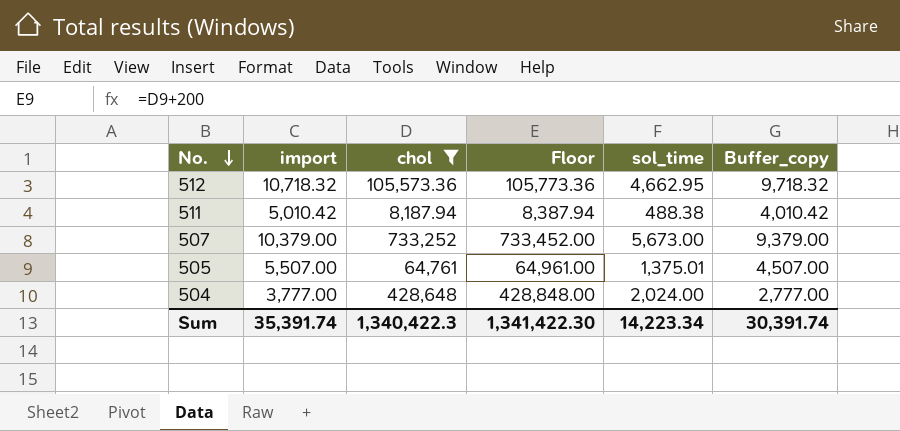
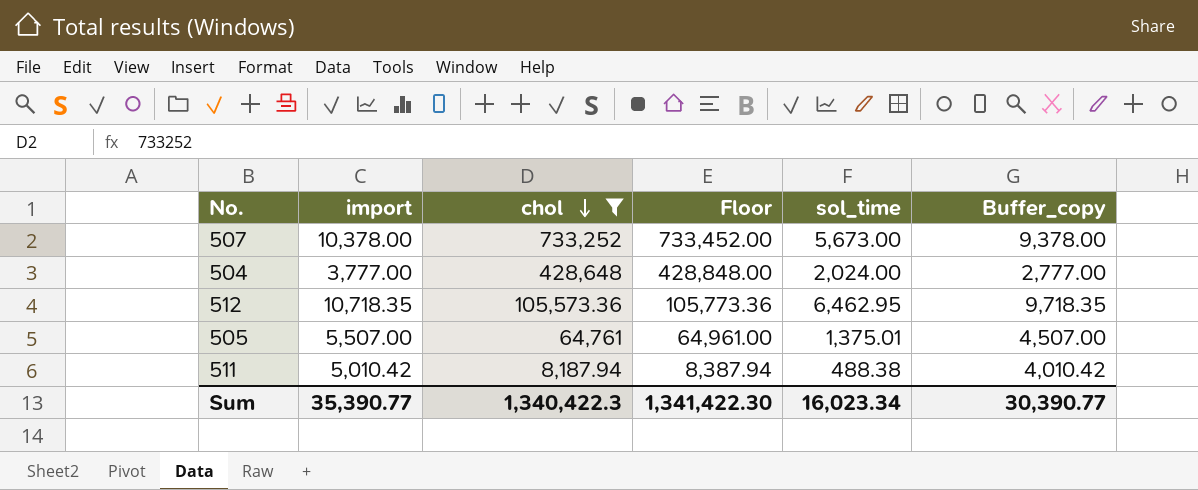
row order: No. descending -> chol descending
507 | import: 10,379.00 -> 10,378.00
507 | Buffer_copy: 9,379.00 -> 9,378.00
512 | import: 10,718.32 -> 10,718.35
512 | sol_time: 4,662.95 -> 6,462.95
512 | Buffer_copy: 9,718.32 -> 9,718.35
Sum | import: 35,391.74 -> 35,390.77
Sum | sol_time: 14,223.34 -> 16,023.34
Sum | Buffer_copy: 30,391.74 -> 30,390.77

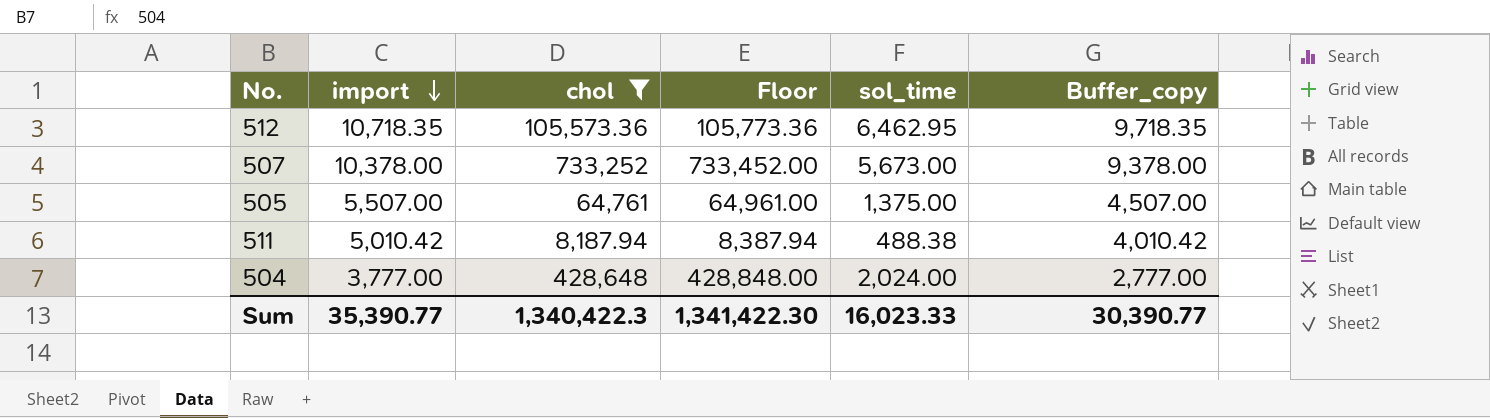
row order: chol descending -> import descending
505 | sol_time: 1,375.01 -> 1,375.00
Sum | sol_time: 16,023.34 -> 16,023.33

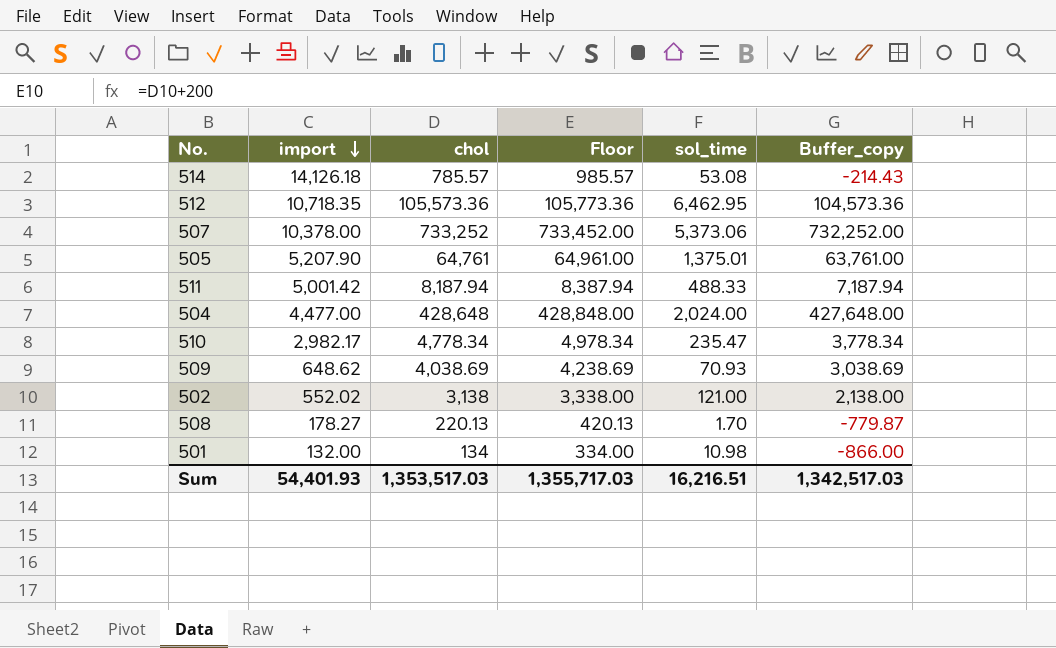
filter: chol >= 8,187.94 -> none
column Buffer_copy | formula: [import] - 1000 -> [chol] - 1000
507 | sol_time: 5,673.00 -> 5,373.06
505 | import: 5,507.00 -> 5,207.90
505 | sol_time: 1,375.00 -> 1,375.01
511 | import: 5,010.42 -> 5,001.42
511 | sol_time: 488.38 -> 488.33
504 | import: 3,777.00 -> 4,477.00
Sum | import: 35,390.77 -> 54,401.93
Sum | chol: 1,340,422.3 -> 1,353,517.03
Sum | Floor: 1,341,422.30 -> 1,355,717.03
Sum | sol_time: 16,023.33 -> 16,216.51
Sum | Buffer_copy: 30,390.77 -> 1,342,517.03

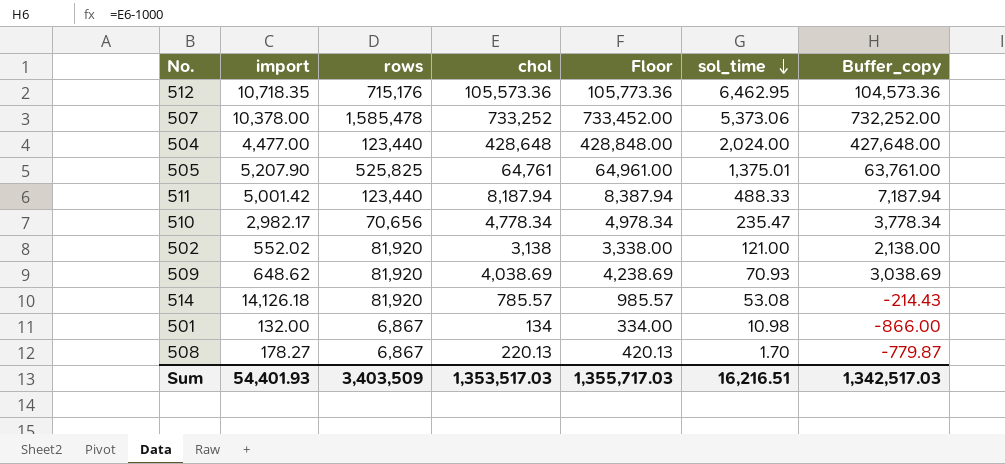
row order: import descending -> sol_time descending
column rows | position: none -> 3

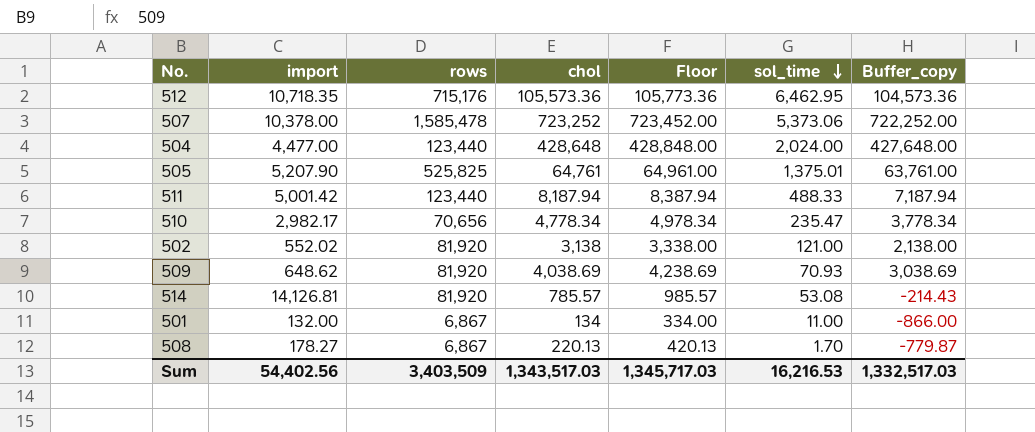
507 | chol: 733,252 -> 723,252
507 | Floor: 733,452.00 -> 723,452.00
507 | Buffer_copy: 732,252.00 -> 722,252.00
514 | import: 14,126.18 -> 14,126.81
501 | sol_time: 10.98 -> 11.00
Sum | import: 54,401.93 -> 54,402.56
Sum | chol: 1,353,517.03 -> 1,343,517.03
Sum | Floor: 1,355,717.03 -> 1,345,717.03
Sum | sol_time: 16,216.51 -> 16,216.53
Sum | Buffer_copy: 1,342,517.03 -> 1,332,517.03

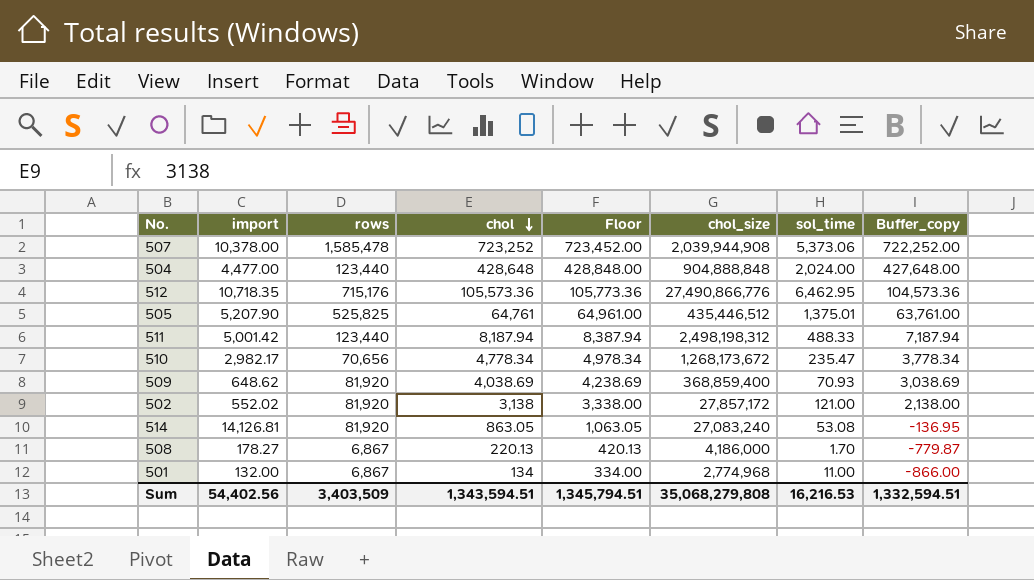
row order: sol_time descending -> chol descending
column chol_size | position: none -> 6
514 | chol: 785.57 -> 863.05
514 | Floor: 985.57 -> 1,063.05
514 | Buffer_copy: -214.43 -> -136.95
Sum | chol: 1,343,517.03 -> 1,343,594.51
Sum | Floor: 1,345,717.03 -> 1,345,794.51
Sum | Buffer_copy: 1,332,517.03 -> 1,332,594.51

